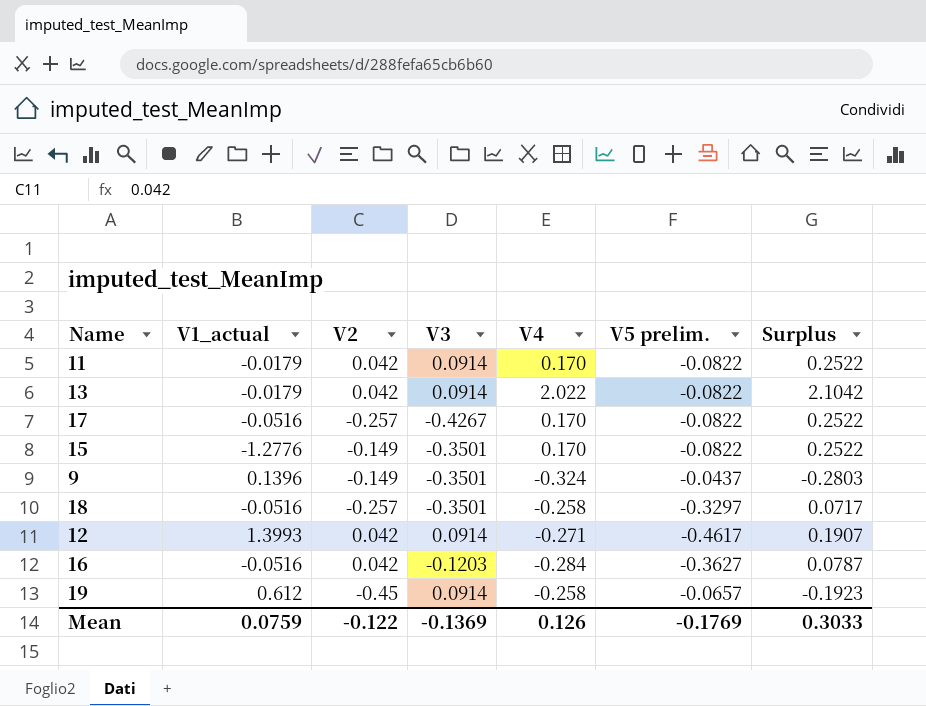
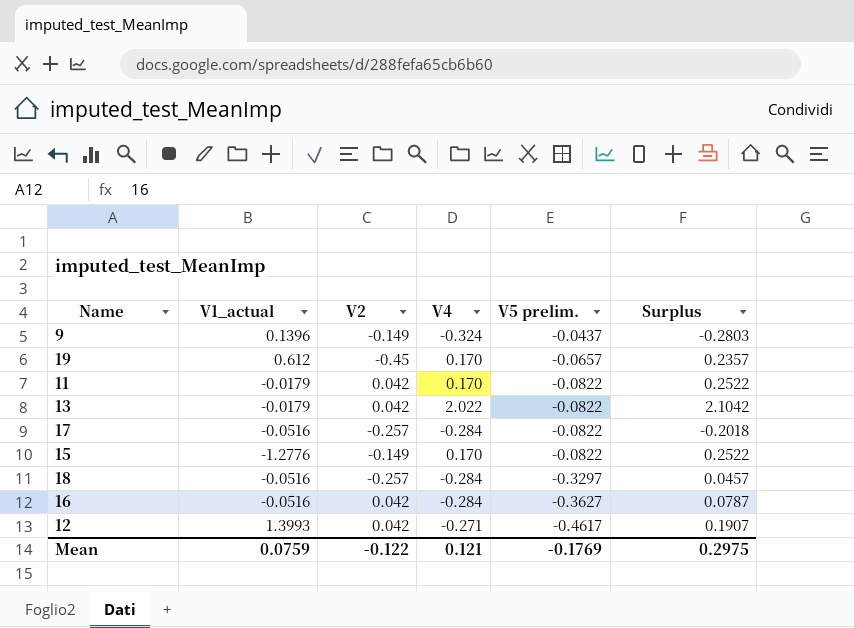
row order: none -> V5 prelim. descending
column V3 | position: 4 -> none
19 | V4: -0.258 -> 0.170
19 | Surplus: -0.1923 -> 0.2357
17 | V4: 0.170 -> -0.284
17 | Surplus: 0.2522 -> -0.2018
18 | V4: -0.258 -> -0.284
18 | Surplus: 0.0717 -> 0.0457
Mean | V4: 0.126 -> 0.121
Mean | Surplus: 0.3033 -> 0.2975

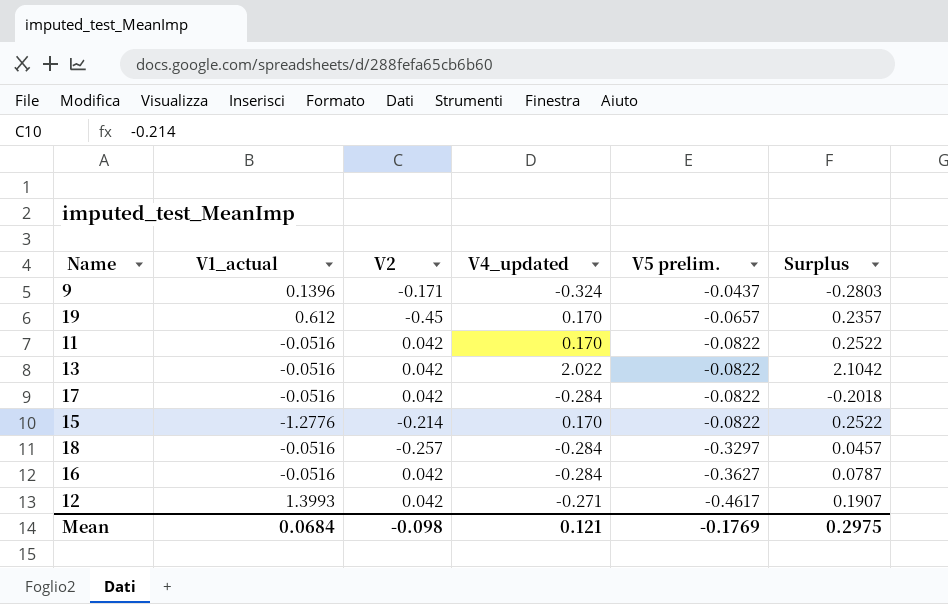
column name: V4 -> V4_updated
9 | V2: -0.149 -> -0.171
11 | V1_actual: -0.0179 -> -0.0516
13 | V1_actual: -0.0179 -> -0.0516
17 | V2: -0.257 -> 0.042
15 | V2: -0.149 -> -0.214
Mean | V1_actual: 0.0759 -> 0.0684
Mean | V2: -0.122 -> -0.098

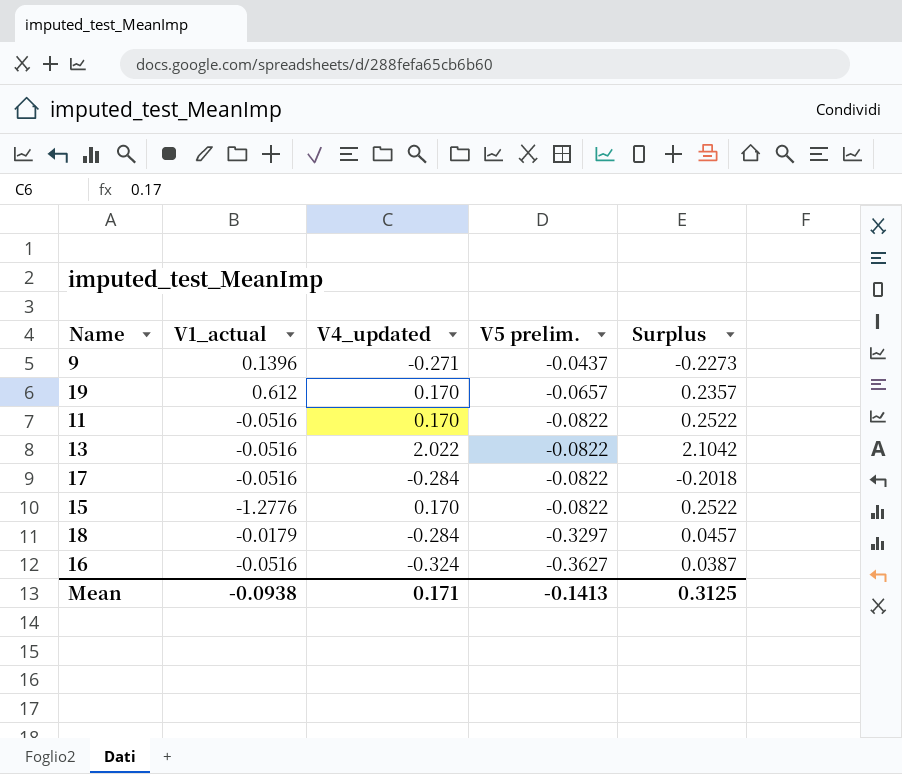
column V2 | position: 3 -> none
row 12: 1.3993 | 0.042 | -0.271 | -0.4617 | 0.1907 -> none
9 | V4_updated: -0.324 -> -0.271
9 | Surplus: -0.2803 -> -0.2273
18 | V1_actual: -0.0516 -> -0.0179
16 | V4_updated: -0.284 -> -0.324
16 | Surplus: 0.0787 -> 0.0387
Mean | V1_actual: 0.0684 -> -0.0938
Mean | V4_updated: 0.121 -> 0.171
Mean | V5 prelim.: -0.1769 -> -0.1413
Mean | Surplus: 0.2975 -> 0.3125

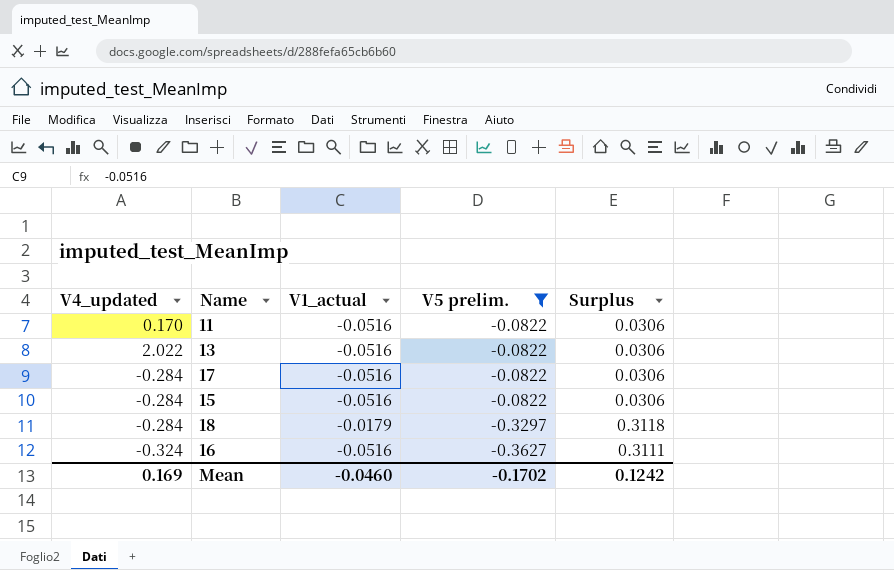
filter: none -> V5 prelim. <= -0.0822
column V4_updated | position: 3 -> 1
column Surplus | formula: [V4_updated] - [V5 prelim.] -> [V1_actual] - [V5 prelim.]
15 | V4_updated: 0.170 -> -0.284
15 | V1_actual: -1.2776 -> -0.0516
Mean | V4_updated: 0.171 -> 0.169
Mean | V1_actual: -0.0938 -> -0.0460
Mean | V5 prelim.: -0.1413 -> -0.1702
Mean | Surplus: 0.3125 -> 0.1242

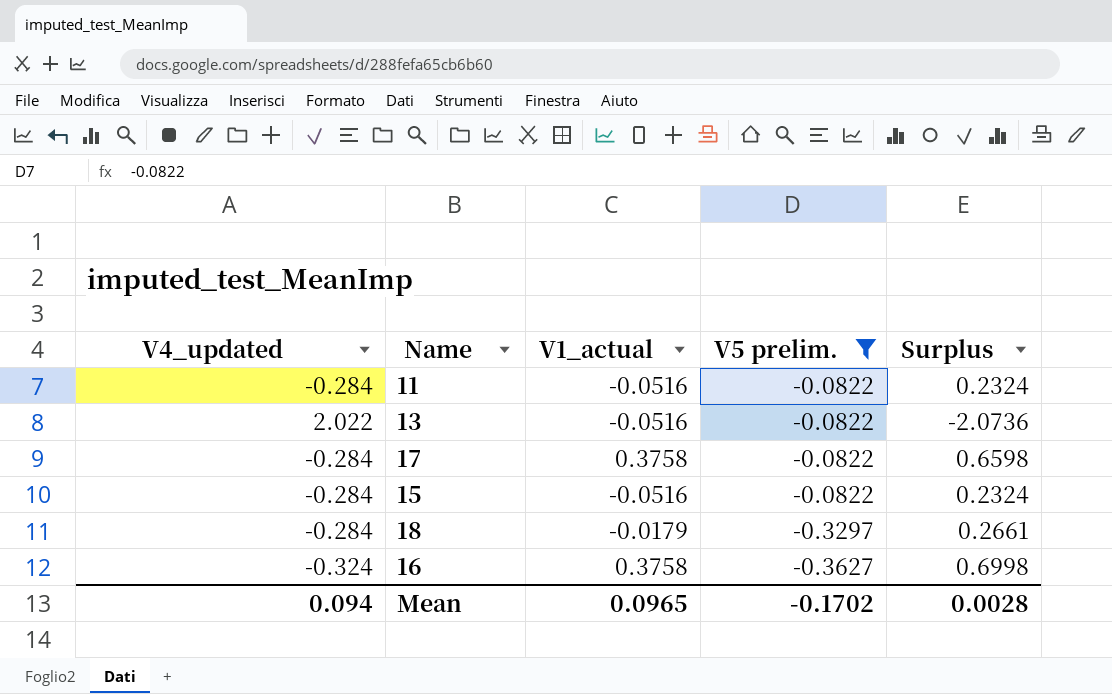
column Surplus | formula: [V1_actual] - [V5 prelim.] -> [V1_actual] - [V4_updated]
11 | V4_updated: 0.170 -> -0.284
17 | V1_actual: -0.0516 -> 0.3758
16 | V1_actual: -0.0516 -> 0.3758
Mean | V4_updated: 0.169 -> 0.094
Mean | V1_actual: -0.0460 -> 0.0965
Mean | Surplus: 0.1242 -> 0.0028

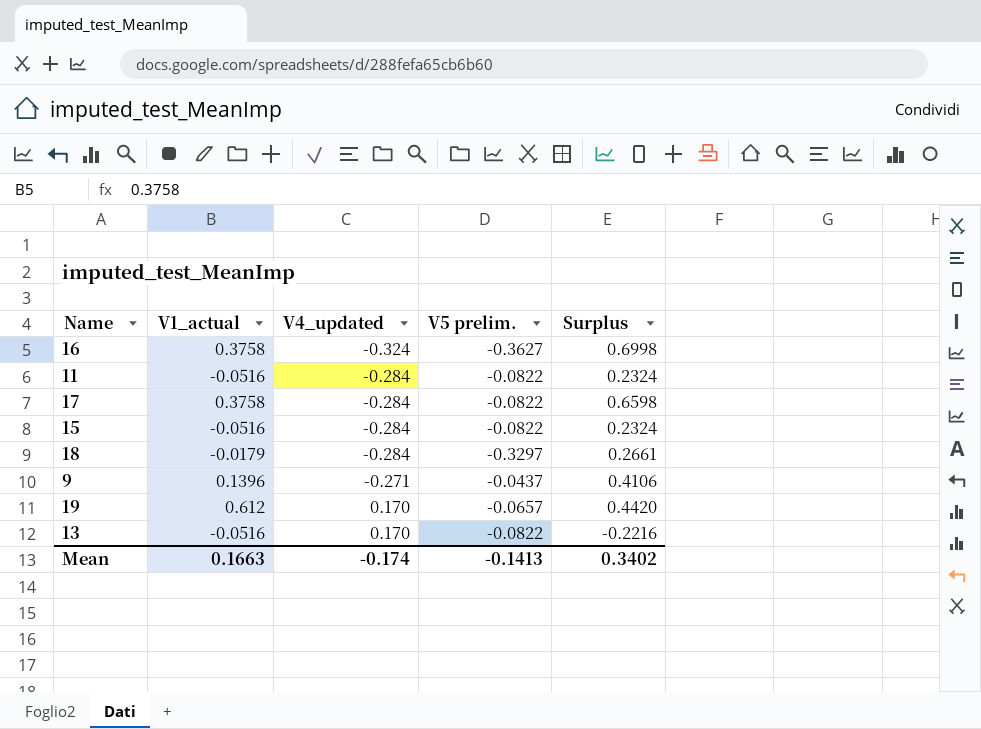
filter: V5 prelim. <= -0.0822 -> none
row order: V5 prelim. descending -> V4_updated ascending
column V4_updated | position: 1 -> 3
13 | V4_updated: 2.022 -> 0.170
13 | Surplus: -2.0736 -> -0.2216
Mean | V1_actual: 0.0965 -> 0.1663
Mean | V4_updated: 0.094 -> -0.174
Mean | V5 prelim.: -0.1702 -> -0.1413
Mean | Surplus: 0.0028 -> 0.3402

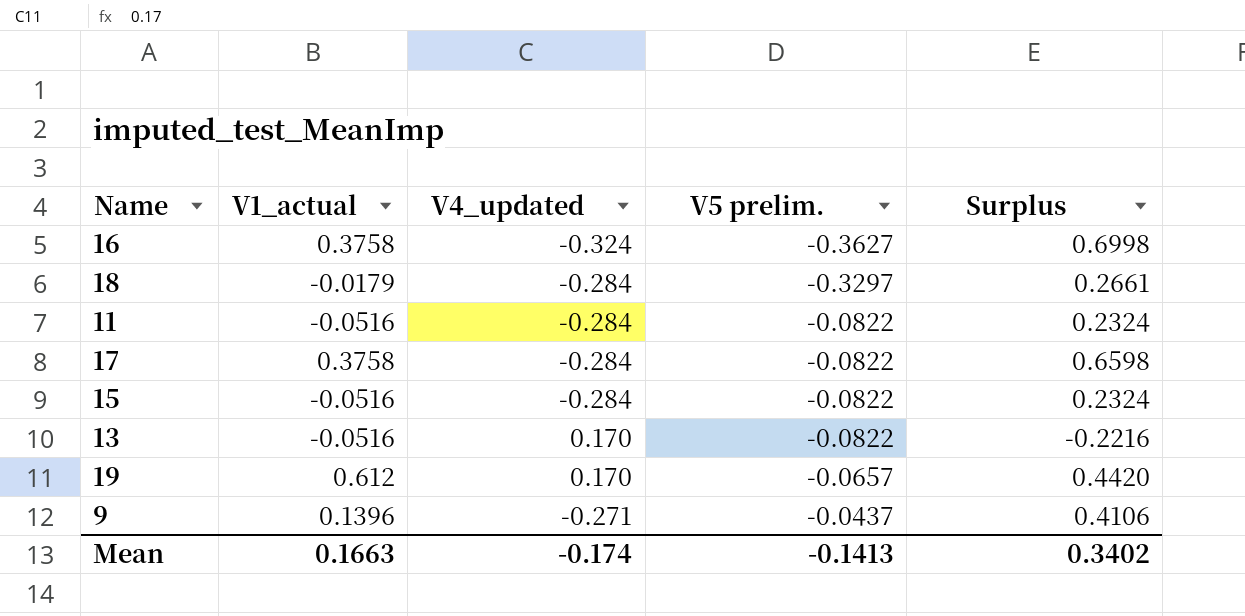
row order: V4_updated ascending -> V5 prelim. ascending

